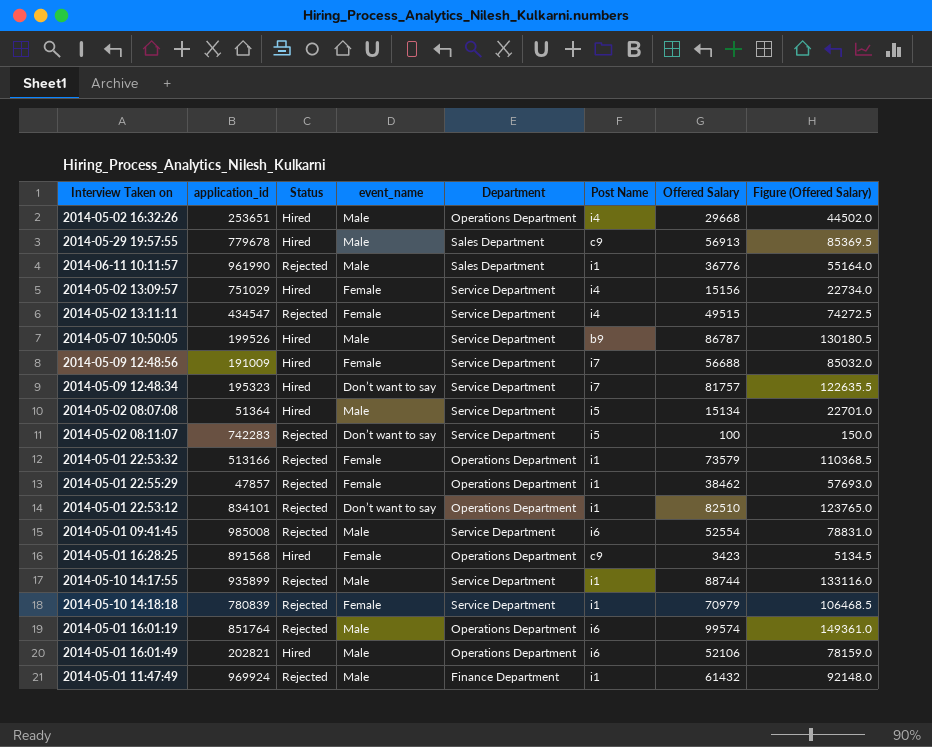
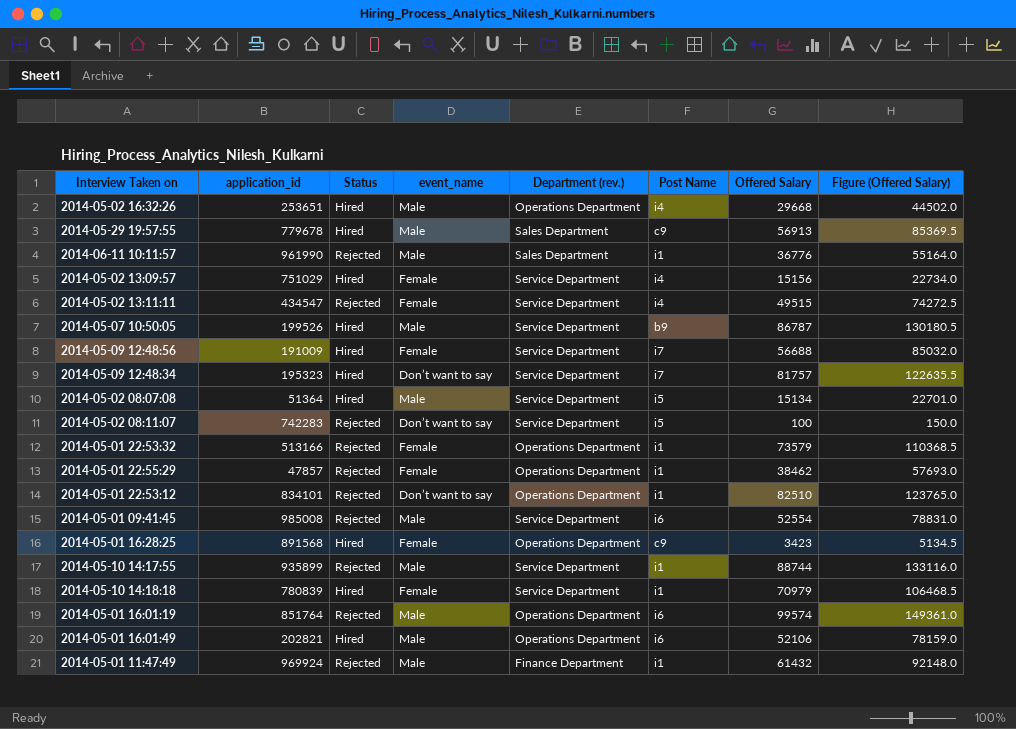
column name: Department -> Department (rev.)
2014-05-10 14:18:18 | Status: Rejected -> Hired

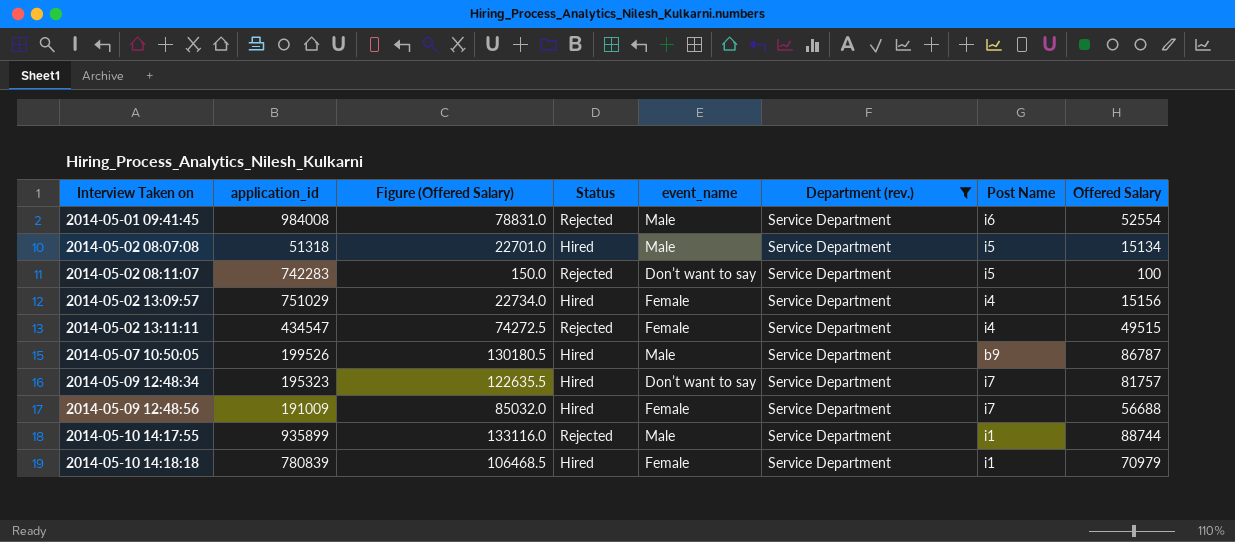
filter: none -> Department (rev.) = Service Department
row order: none -> Interview Taken on ascending
column Figure (Offered Salary) | position: 8 -> 3
2014-05-01 09:41:45 | application_id: 985008 -> 984008
2014-05-02 08:07:08 | application_id: 51364 -> 51318

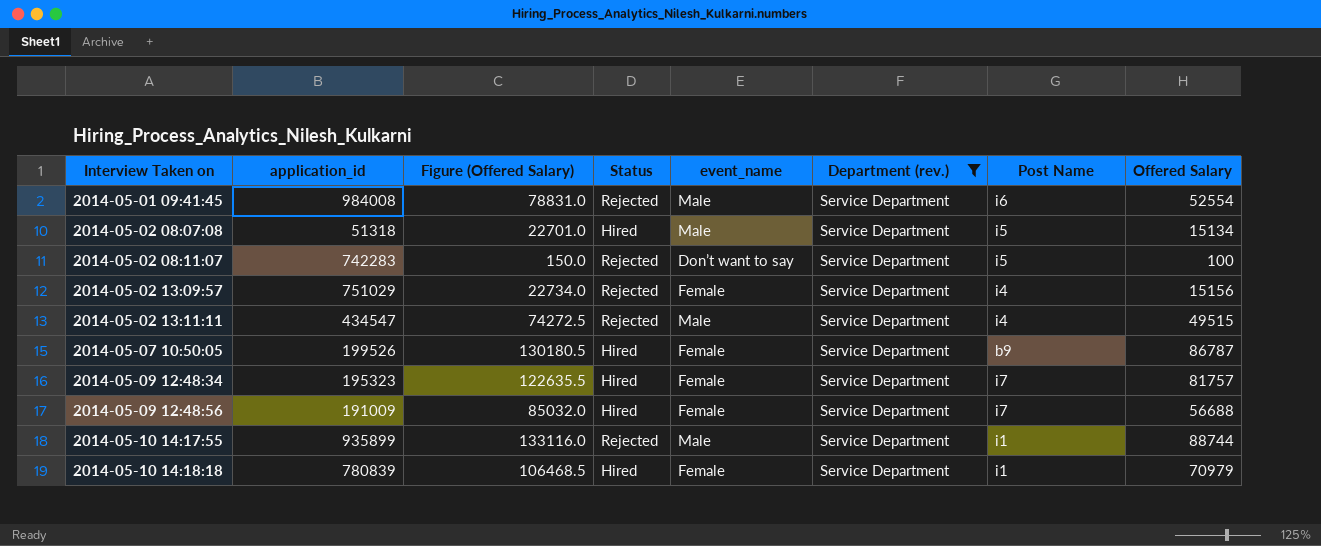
2014-05-02 13:09:57 | Status: Hired -> Rejected
2014-05-02 13:11:11 | event_name: Female -> Male
2014-05-07 10:50:05 | event_name: Male -> Female
2014-05-09 12:48:34 | event_name: Don’t want to say -> Female

